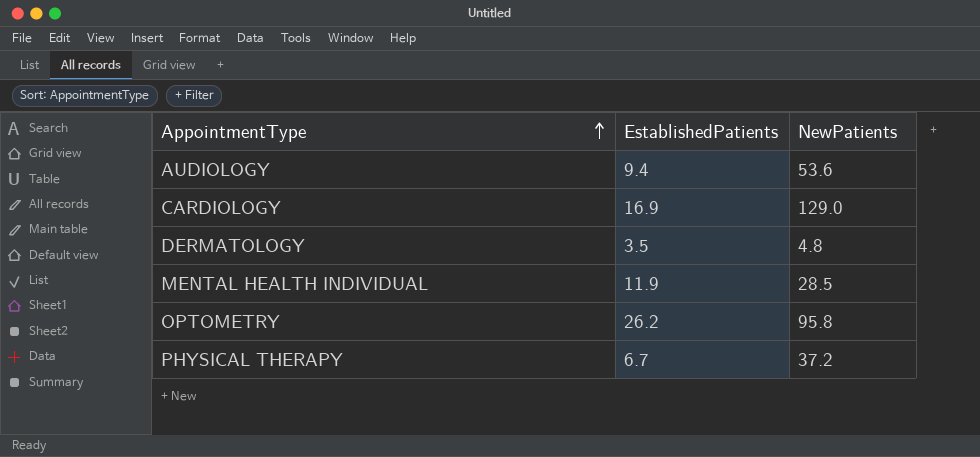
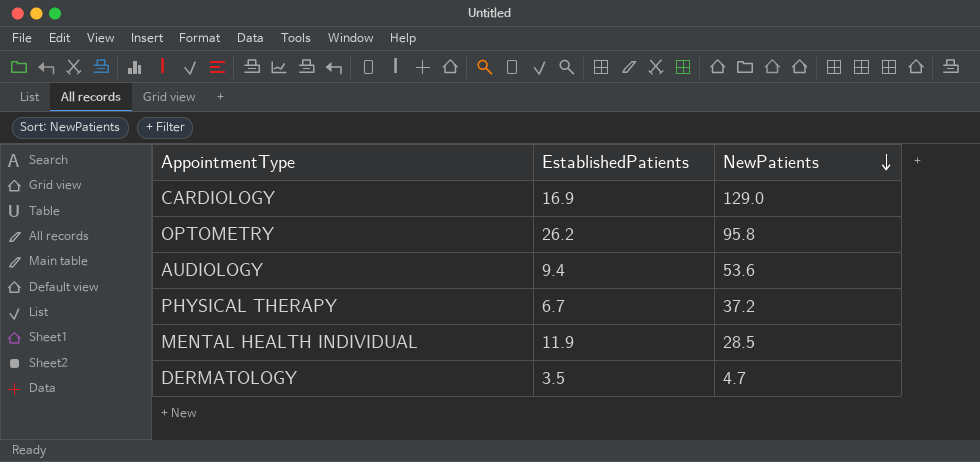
row order: AppointmentType ascending -> NewPatients descending
DERMATOLOGY | NewPatients: 4.8 -> 4.7

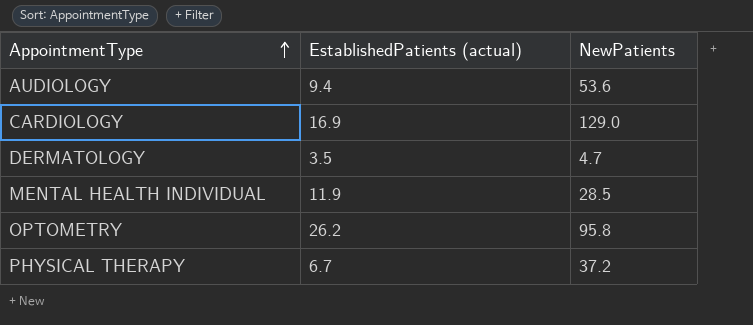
row order: NewPatients descending -> AppointmentType ascending
column name: EstablishedPatients -> EstablishedPatients (actual)

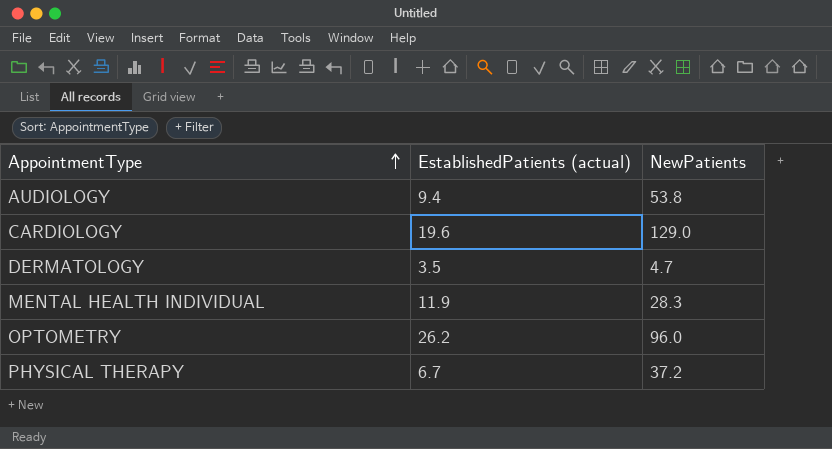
AUDIOLOGY | NewPatients: 53.6 -> 53.8
CARDIOLOGY | EstablishedPatients (actual): 16.9 -> 19.6
MENTAL HEALTH INDIVIDUAL | NewPatients: 28.5 -> 28.3
OPTOMETRY | NewPatients: 95.8 -> 96.0

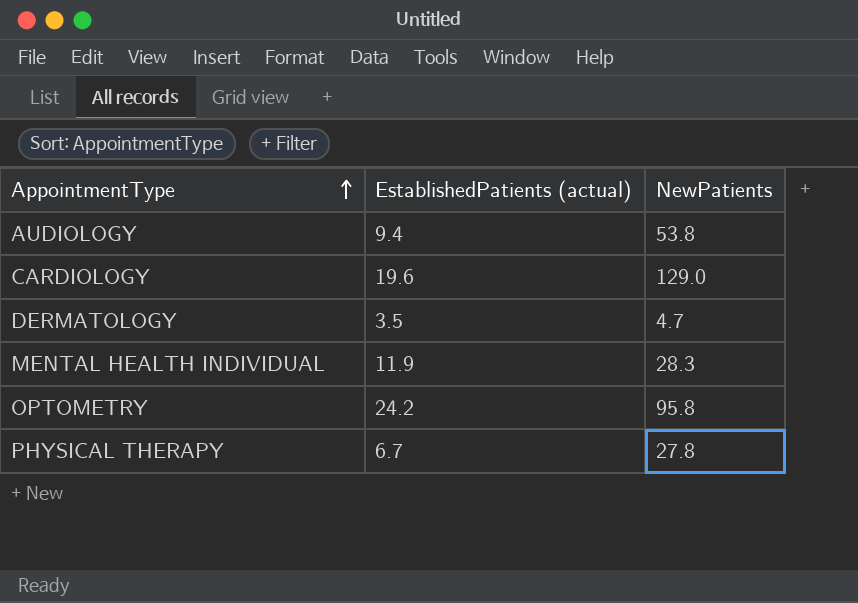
OPTOMETRY | EstablishedPatients (actual): 26.2 -> 24.2
OPTOMETRY | NewPatients: 96.0 -> 95.8
PHYSICAL THERAPY | NewPatients: 37.2 -> 27.8

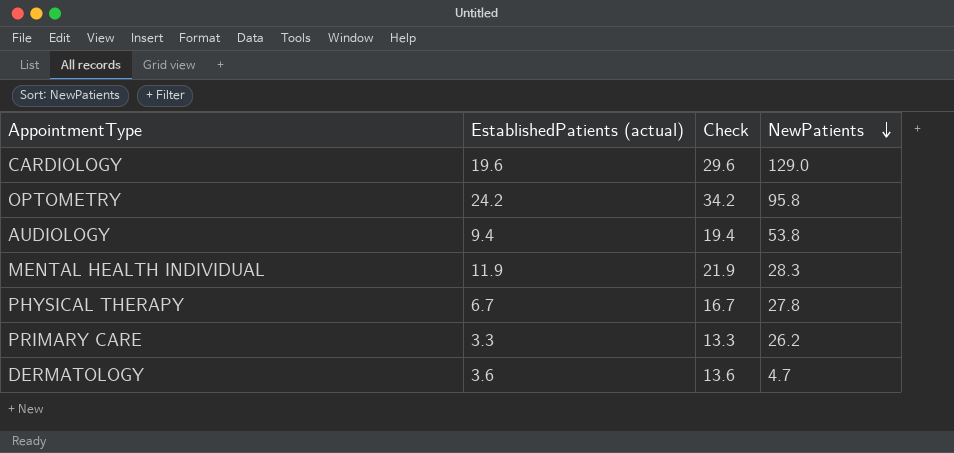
row order: AppointmentType ascending -> NewPatients descending
column Check | formula: none -> [EstablishedPatients (actual)] + 10
row PRIMARY CARE: none -> 3.3 | 13.3 | 26.2
DERMATOLOGY | EstablishedPatients (actual): 3.5 -> 3.6

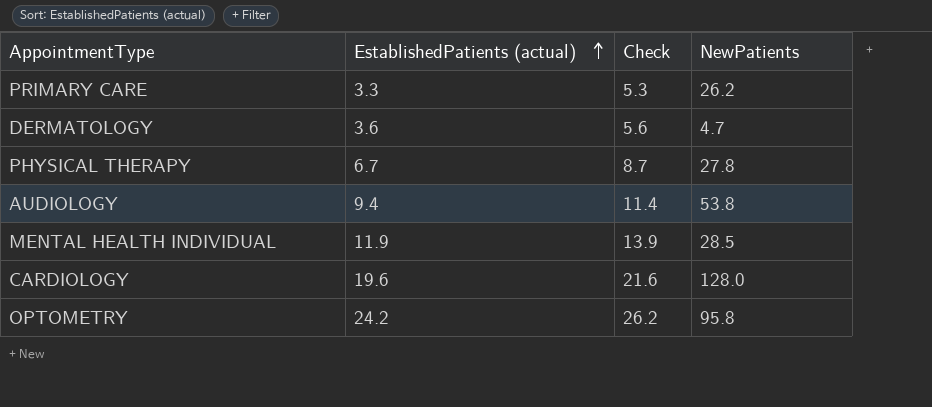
row order: NewPatients descending -> EstablishedPatients (actual) ascending
column Check | formula: [EstablishedPatients (actual)] + 10 -> [EstablishedPatients (actual)] + 2
MENTAL HEALTH INDIVIDUAL | NewPatients: 28.3 -> 28.5
CARDIOLOGY | NewPatients: 129.0 -> 128.0

